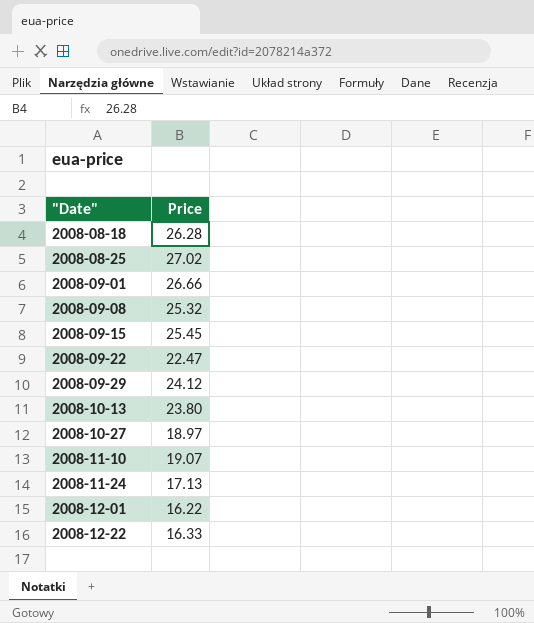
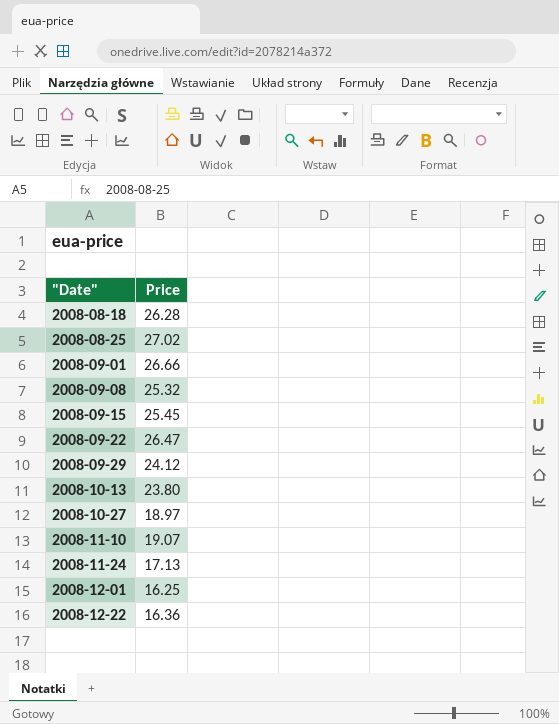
2008-09-22 | Price: 22.47 -> 26.47
2008-12-01 | Price: 16.22 -> 16.25
2008-12-22 | Price: 16.33 -> 16.36

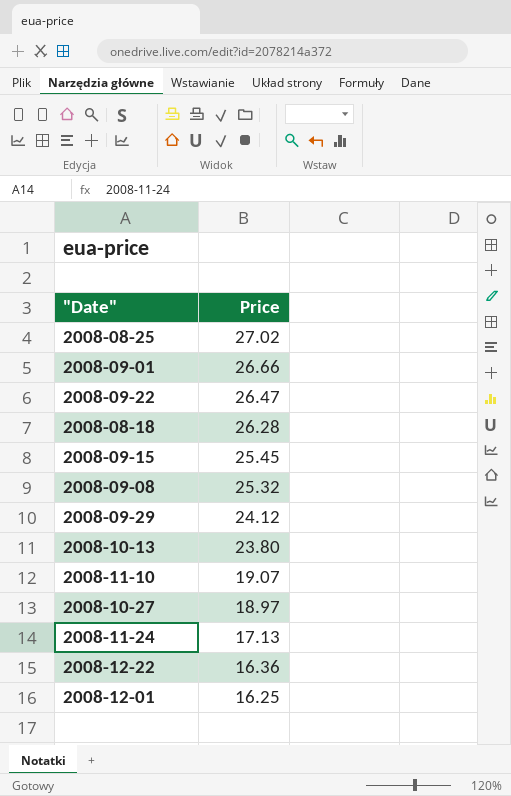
row order: "Date" ascending -> Price descending

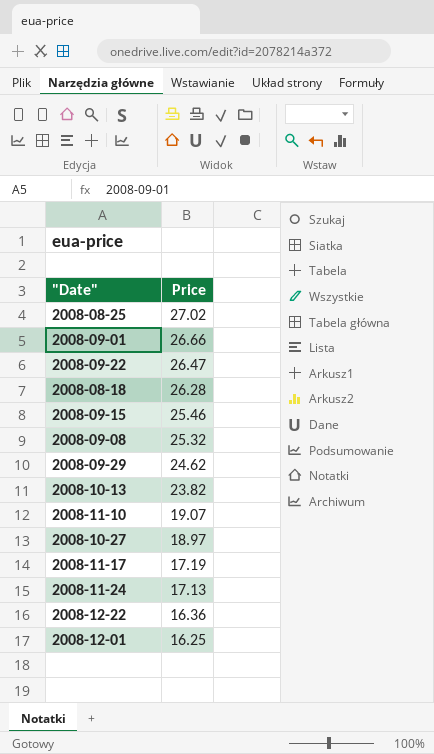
2008-09-15 | Price: 25.45 -> 25.46
2008-09-29 | Price: 24.12 -> 24.62
2008-10-13 | Price: 23.80 -> 23.82
row 2008-11-17: none -> 17.19

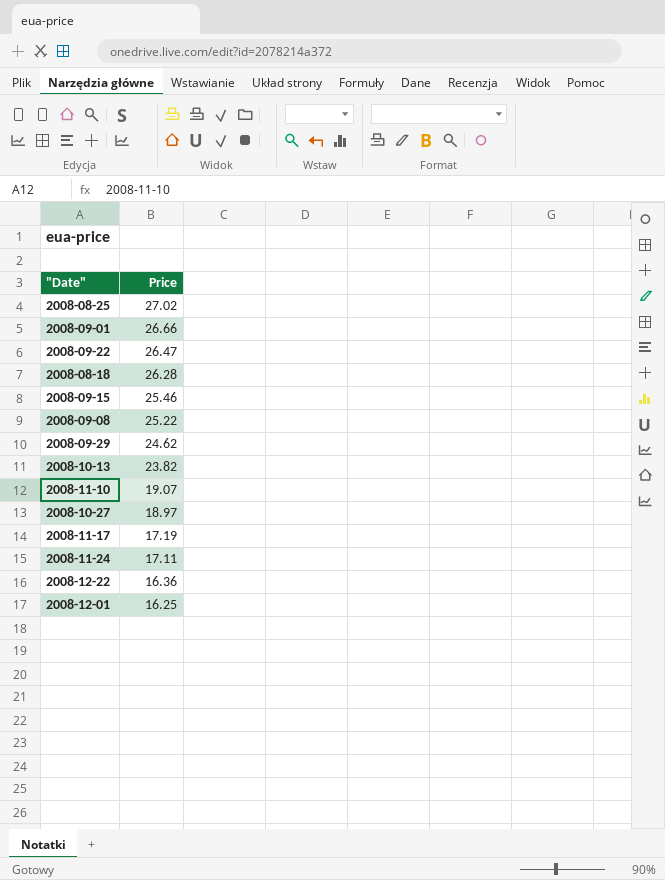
2008-09-08 | Price: 25.32 -> 25.22
2008-11-24 | Price: 17.13 -> 17.11

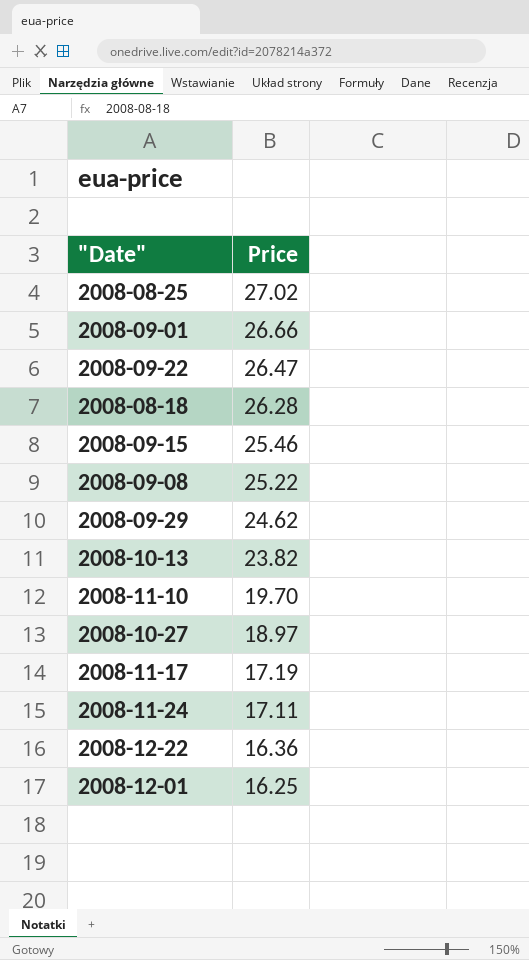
2008-11-10 | Price: 19.07 -> 19.70

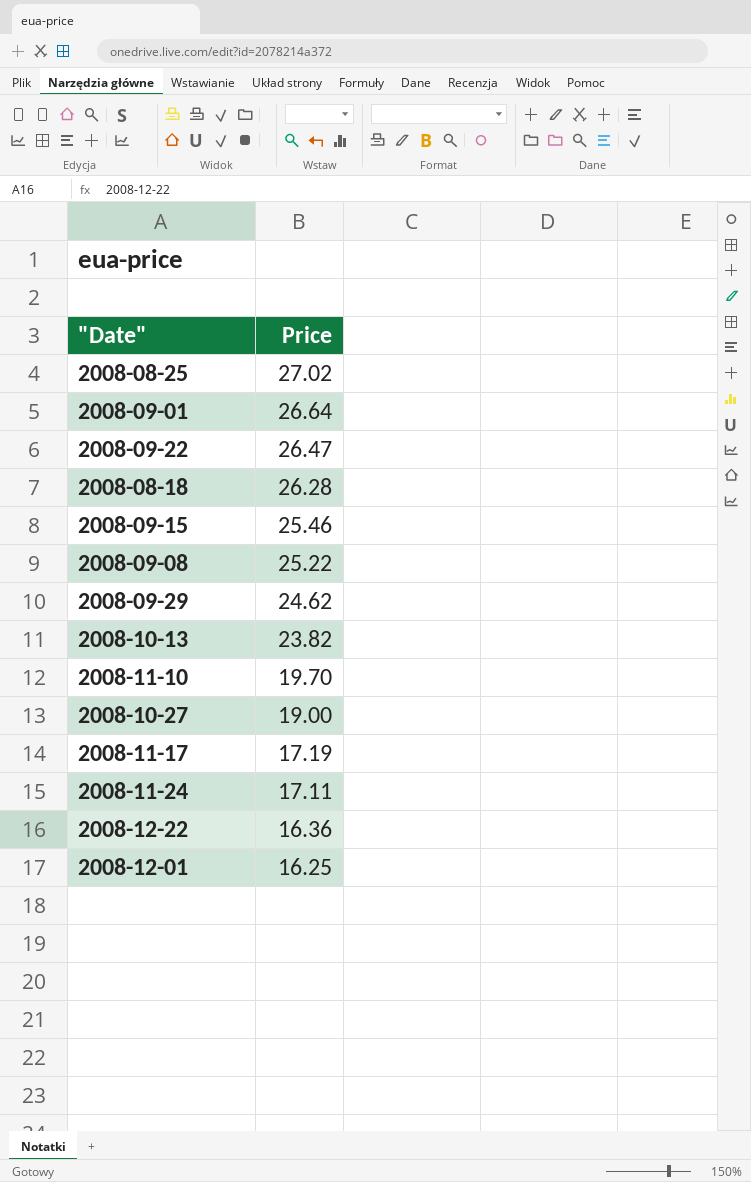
2008-09-01 | Price: 26.66 -> 26.64
2008-10-27 | Price: 18.97 -> 19.00

